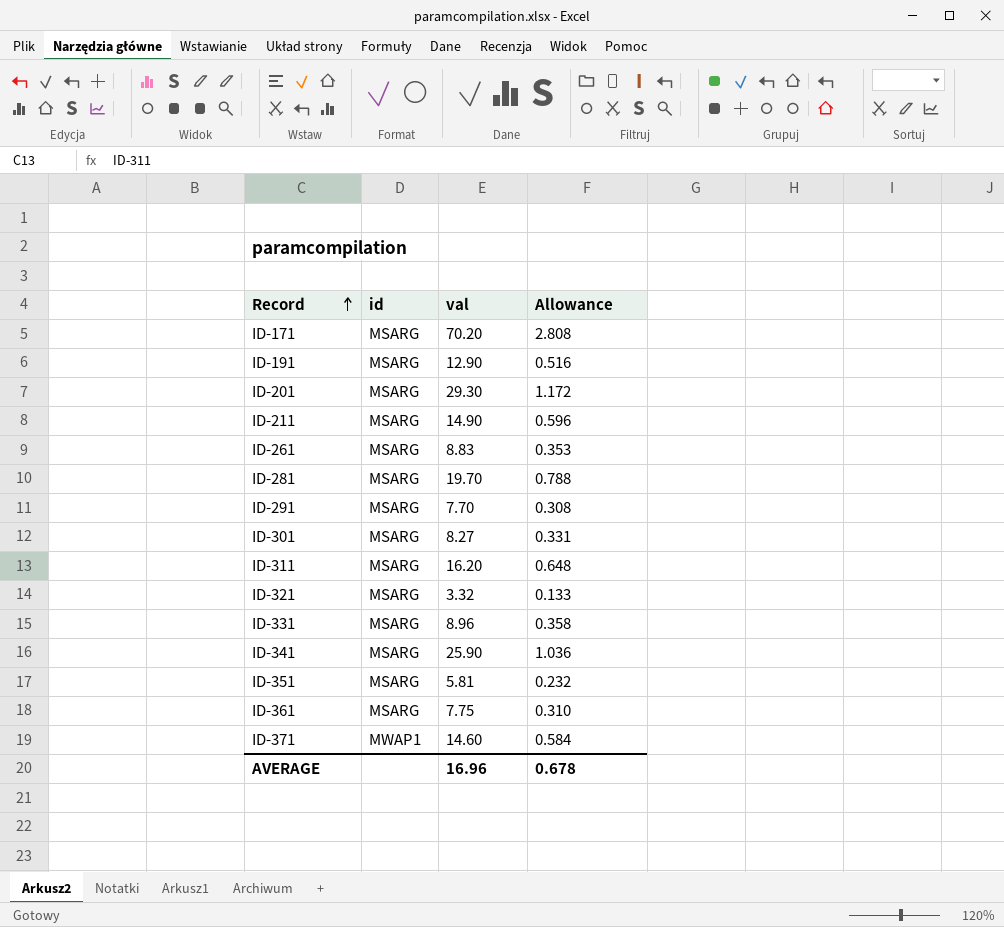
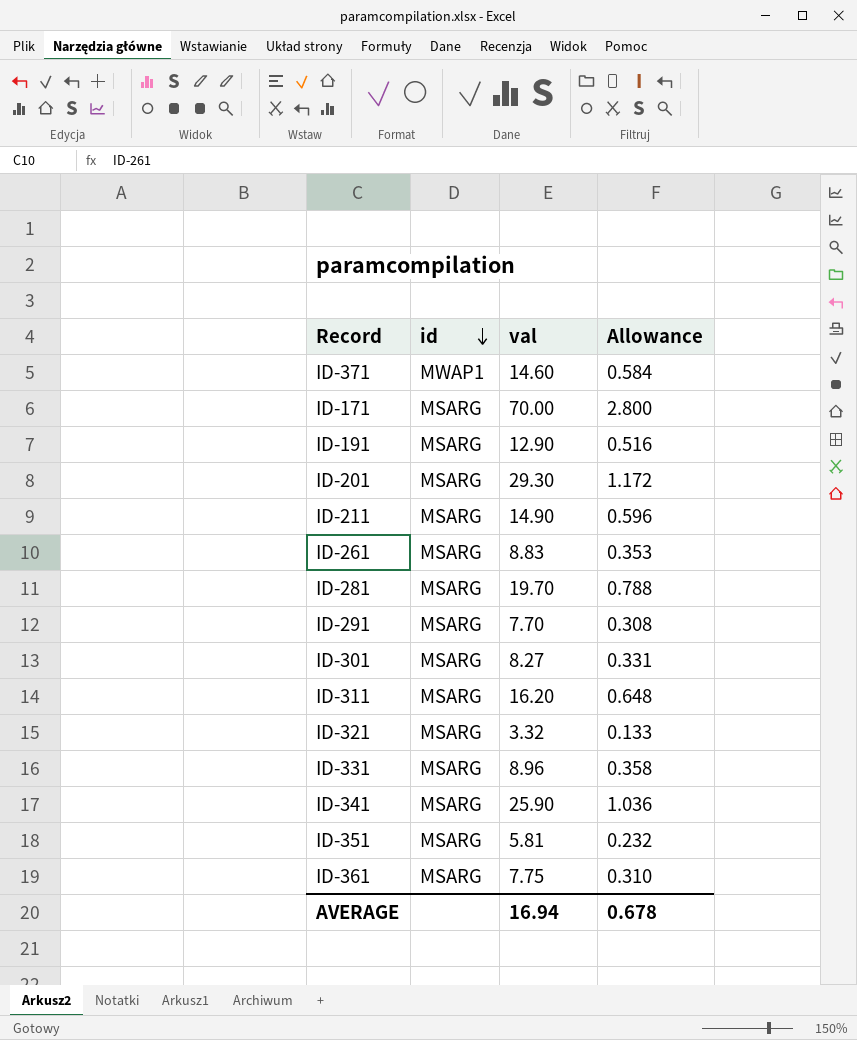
row order: Record ascending -> id descending
ID-171 | val: 70.20 -> 70.00
ID-171 | Allowance: 2.808 -> 2.800
AVERAGE | val: 16.96 -> 16.94

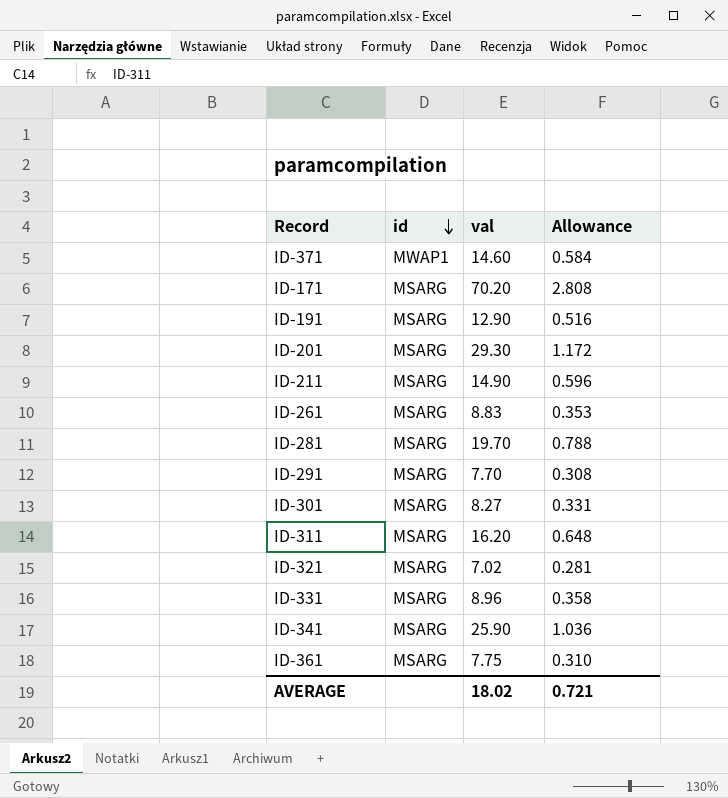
row ID-351: MSARG | 5.81 | 0.232 -> none
ID-171 | val: 70.00 -> 70.20
ID-171 | Allowance: 2.800 -> 2.808
ID-321 | val: 3.32 -> 7.02
ID-321 | Allowance: 0.133 -> 0.281
AVERAGE | val: 16.94 -> 18.02
AVERAGE | Allowance: 0.678 -> 0.721

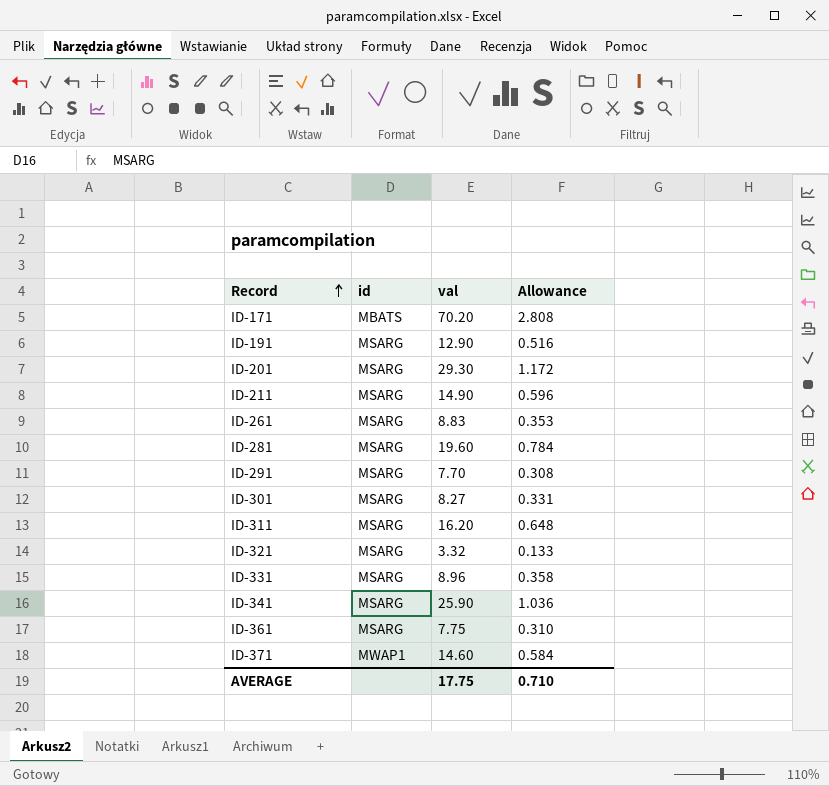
row order: id descending -> Record ascending
ID-171 | id: MSARG -> MBATS
ID-281 | val: 19.70 -> 19.60
ID-281 | Allowance: 0.788 -> 0.784
ID-321 | val: 7.02 -> 3.32
ID-321 | Allowance: 0.281 -> 0.133
AVERAGE | val: 18.02 -> 17.75
AVERAGE | Allowance: 0.721 -> 0.710

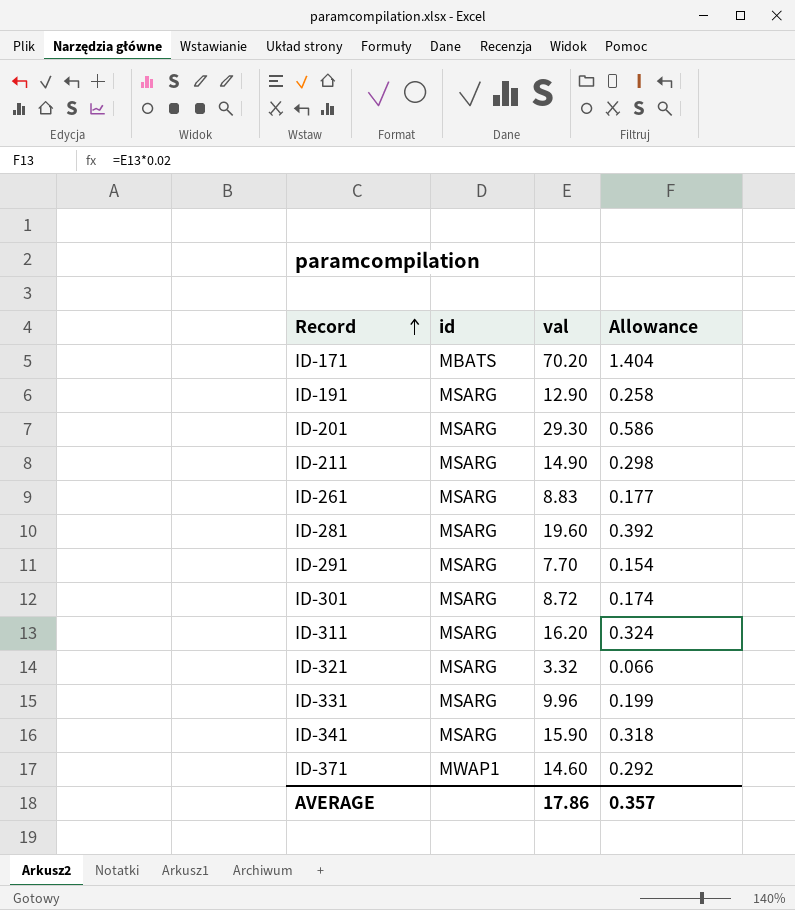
column Allowance | formula: [val] * 0.04 -> [val] * 0.02
row ID-361: MSARG | 7.75 | 0.310 -> none
ID-301 | val: 8.27 -> 8.72
ID-331 | val: 8.96 -> 9.96
ID-341 | val: 25.90 -> 15.90
AVERAGE | val: 17.75 -> 17.86
AVERAGE | Allowance: 0.710 -> 0.357

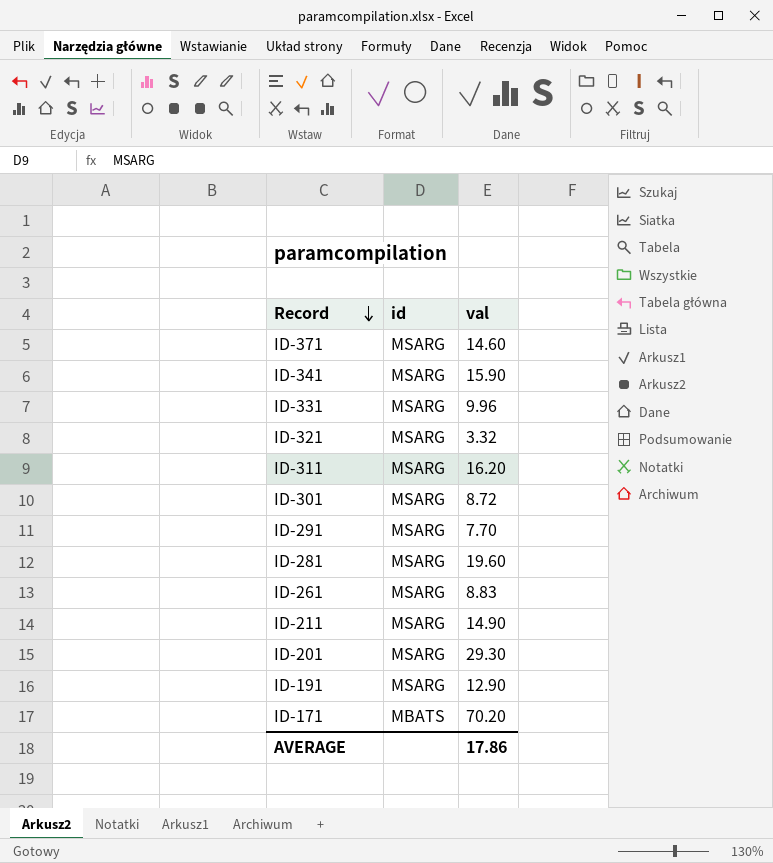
row order: Record ascending -> Record descending
column Allowance | formula: [val] * 0.02 -> none
ID-371 | id: MWAP1 -> MSARG

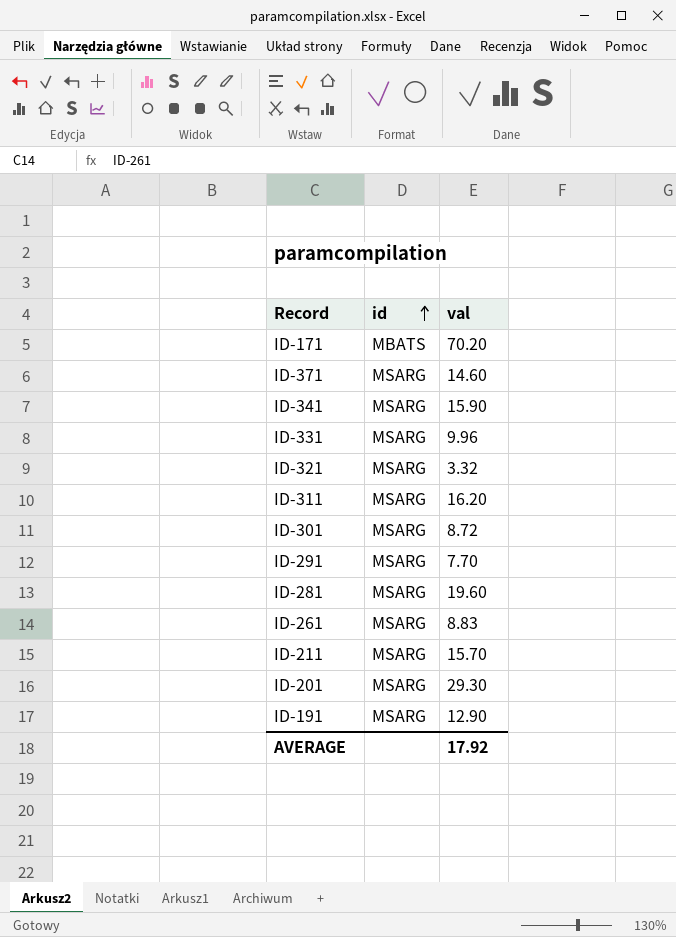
row order: Record descending -> id ascending
ID-211 | val: 14.90 -> 15.70
AVERAGE | val: 17.86 -> 17.92

